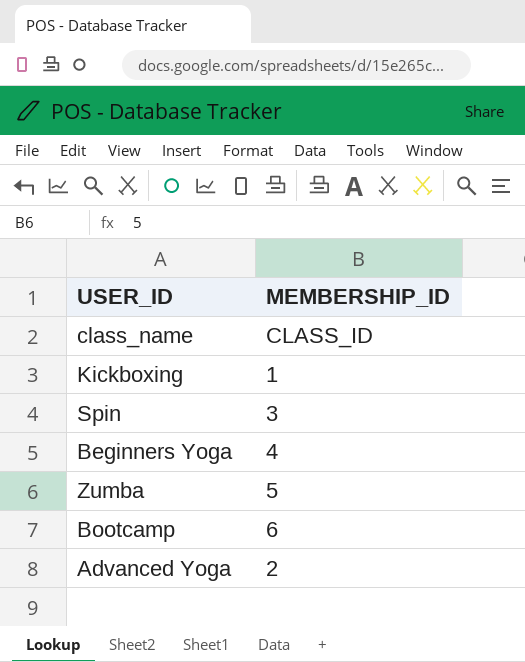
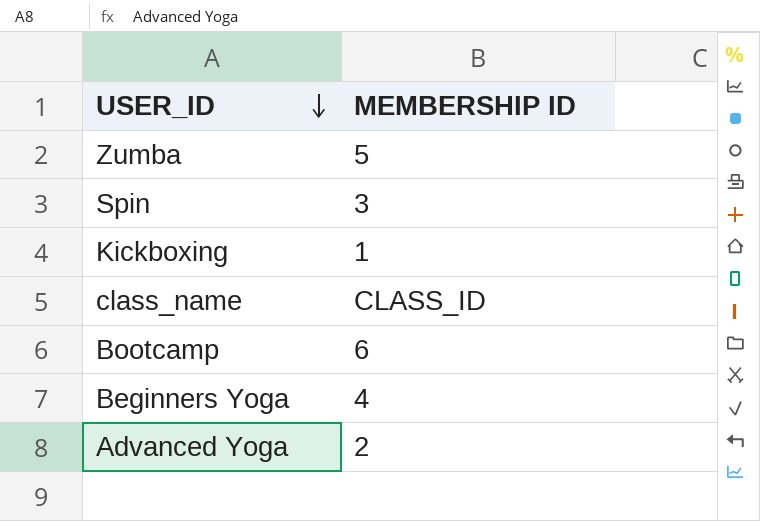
row order: none -> USER_ID descending
column name: MEMBERSHIP_ID -> MEMBERSHIP ID

